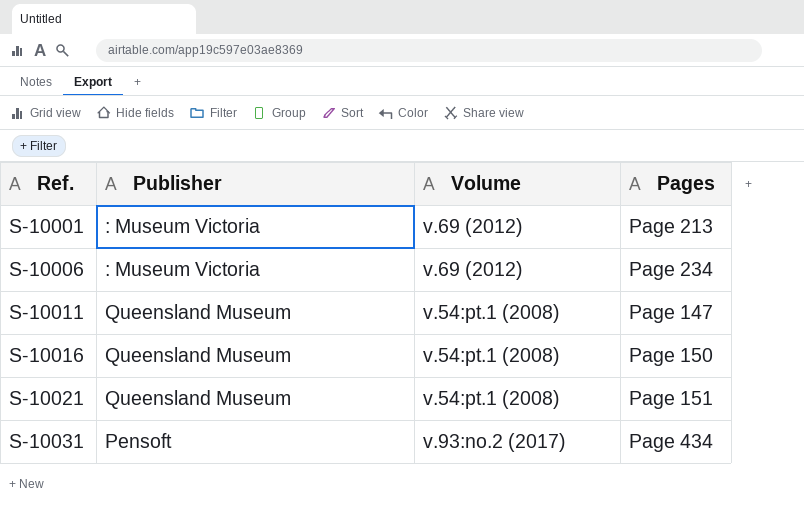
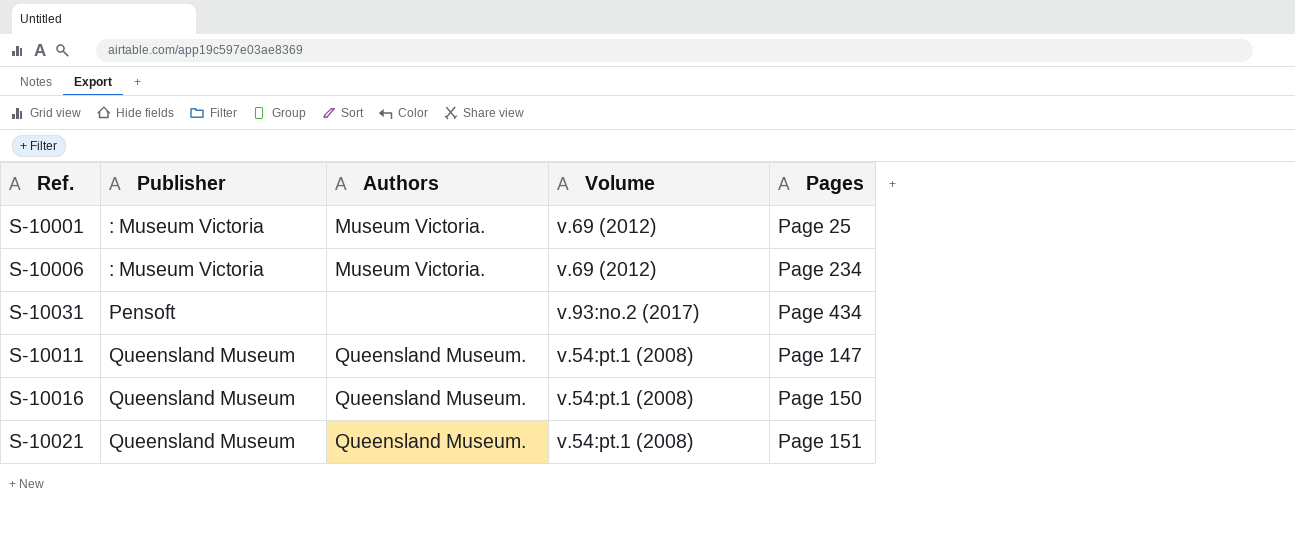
row order: Ref. ascending -> Publisher ascending
column Authors | position: none -> 3
S-10001 | Pages: Page 213 -> Page 25

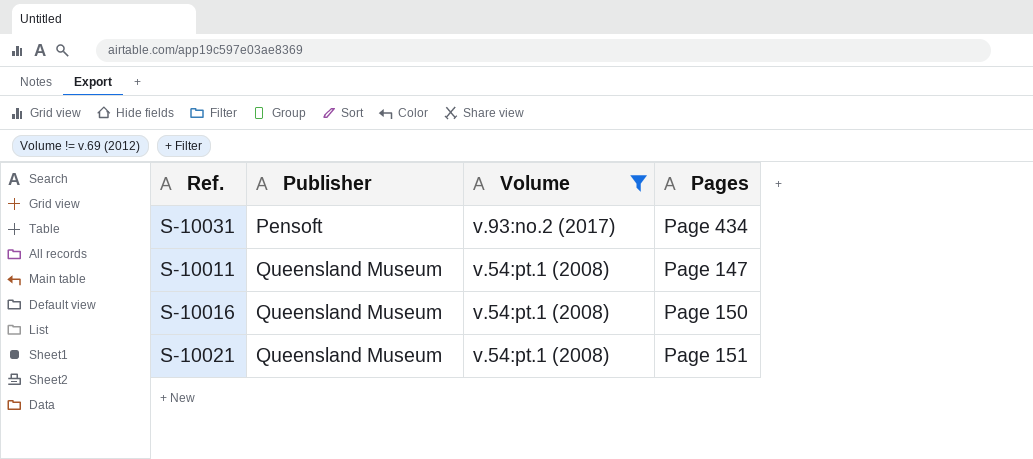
filter: none -> Volume != v.69 (2012)
column Authors | position: 3 -> none

